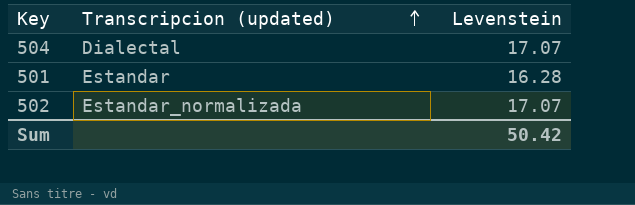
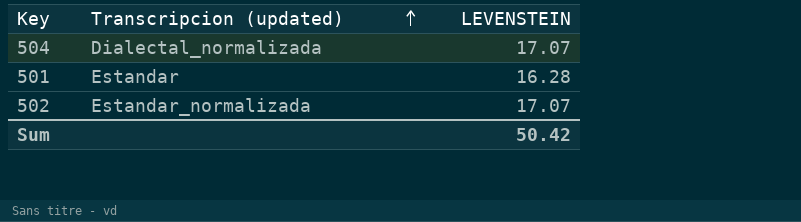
column name: Levenstein -> LEVENSTEIN
504 | Transcripcion (updated): Dialectal -> Dialectal_normalizada

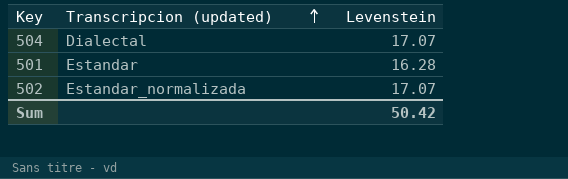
column name: LEVENSTEIN -> Levenstein
504 | Transcripcion (updated): Dialectal_normalizada -> Dialectal

